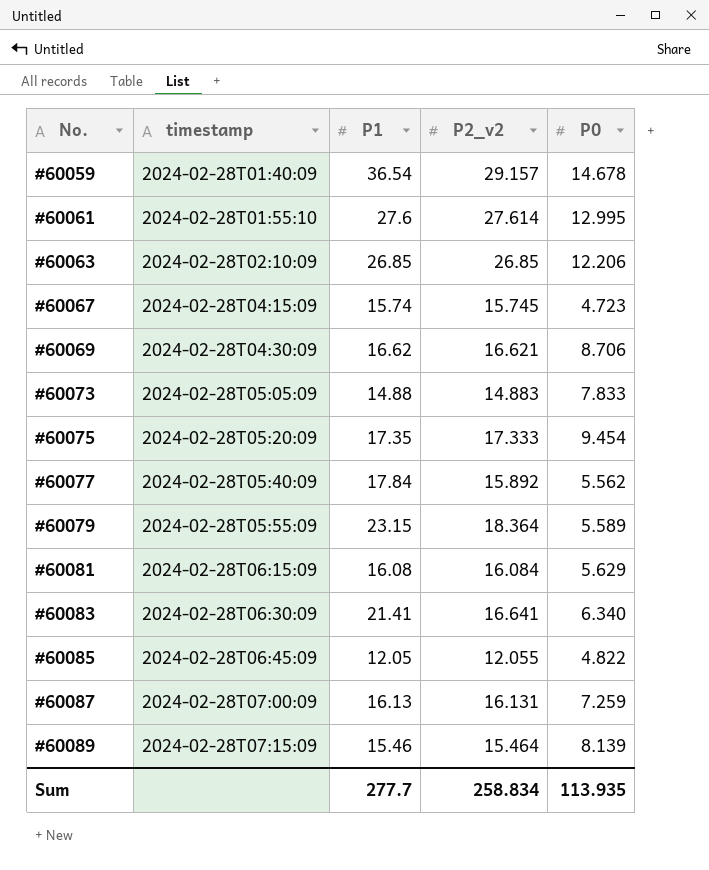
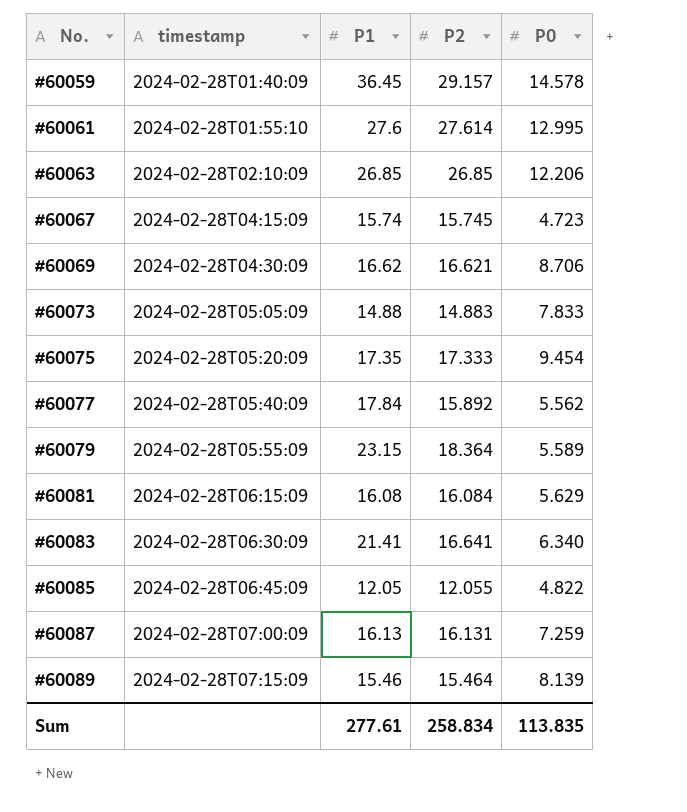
column name: P2_v2 -> P2
#60059 | P1: 36.54 -> 36.45
#60059 | P0: 14.678 -> 14.578
Sum | P1: 277.7 -> 277.61
Sum | P0: 113.935 -> 113.835

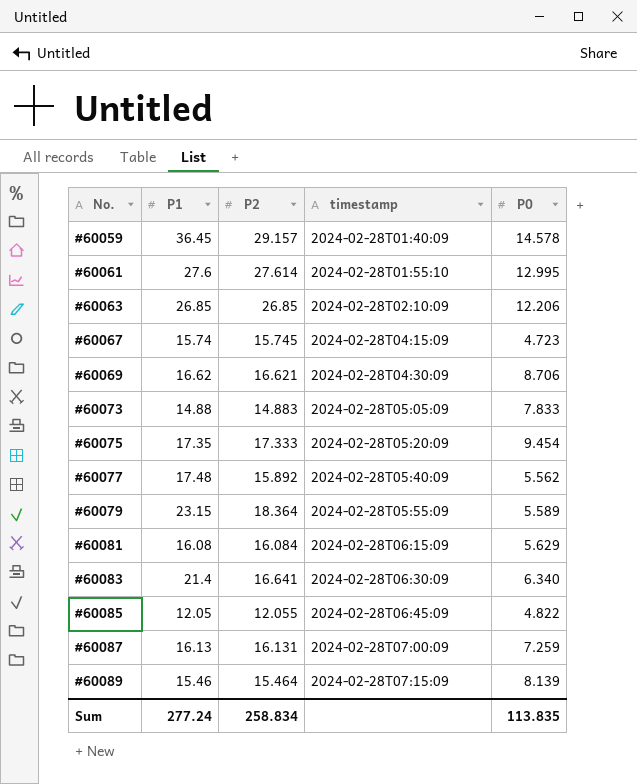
column timestamp | position: 2 -> 4
#60077 | P1: 17.84 -> 17.48
#60083 | P1: 21.41 -> 21.4
Sum | P1: 277.61 -> 277.24

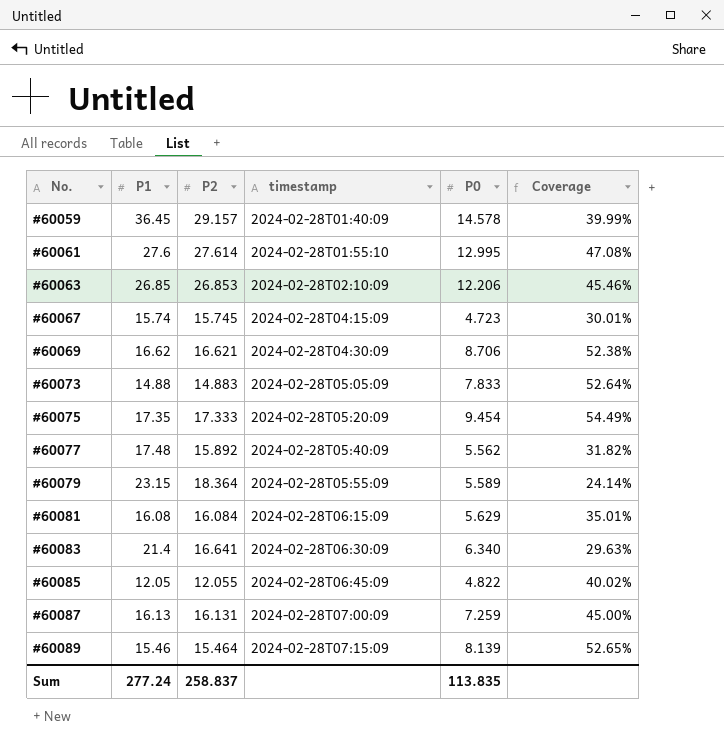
column Coverage | formula: none -> [P0] / [P1]
#60063 | P2: 26.85 -> 26.853
Sum | P2: 258.834 -> 258.837

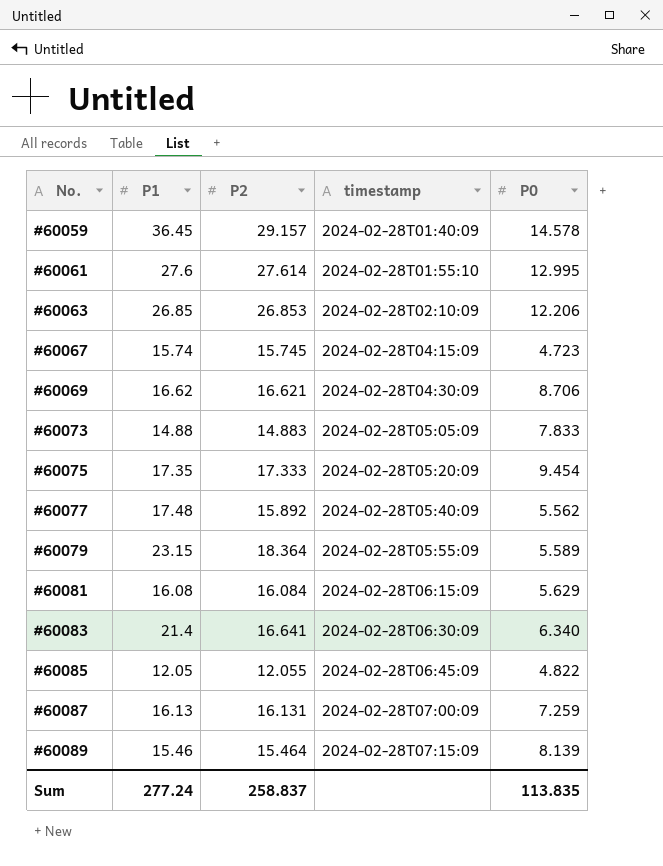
column Coverage | formula: [P0] / [P1] -> none

